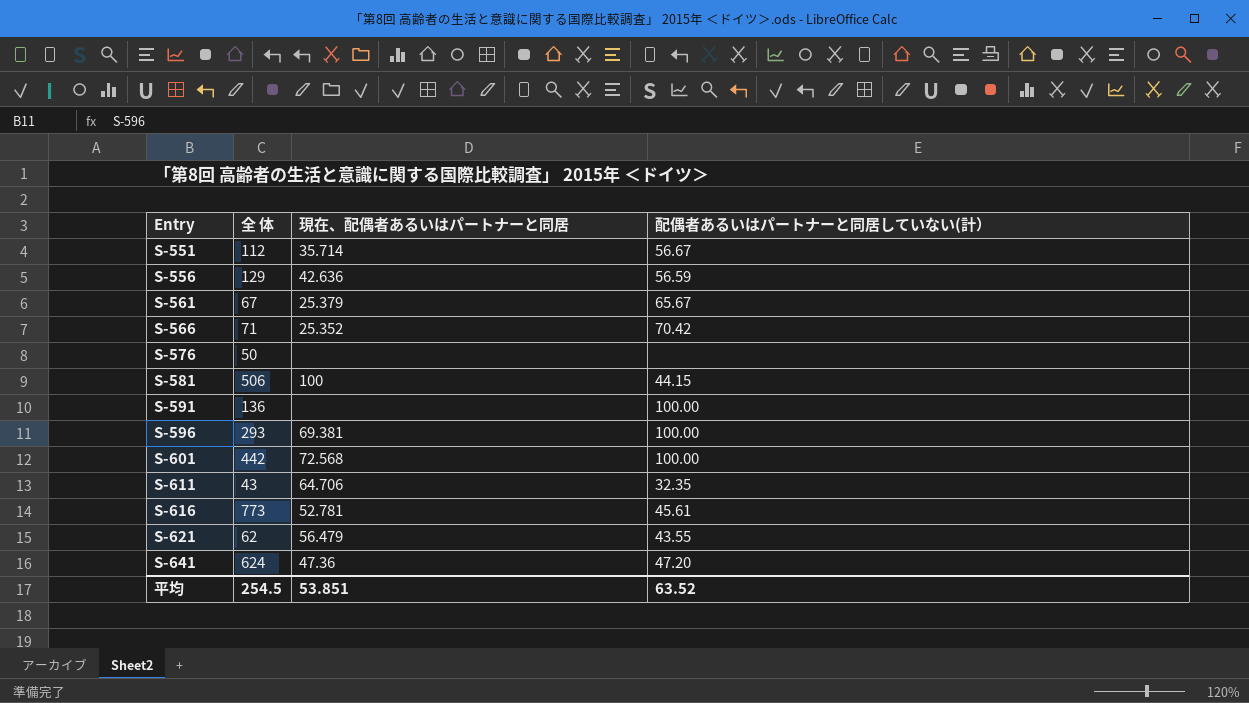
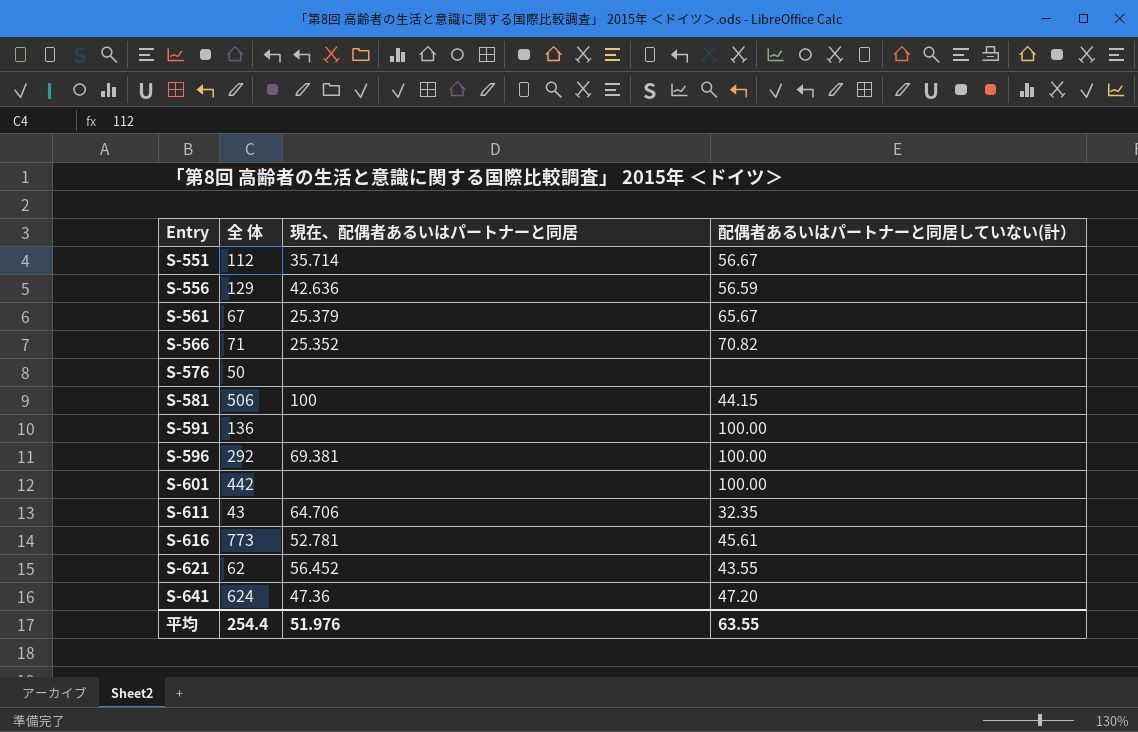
S-566 | 配偶者あるいはパートナーと同居していない(計）: 70.42 -> 70.82
S-596 | 全 体: 293 -> 292
S-601 | 現在、配偶者あるいはパートナーと同居: 72.568 -> none
S-621 | 現在、配偶者あるいはパートナーと同居: 56.479 -> 56.452
平均 | 全 体: 254.5 -> 254.4
平均 | 現在、配偶者あるいはパートナーと同居: 53.851 -> 51.976
平均 | 配偶者あるいはパートナーと同居していない(計）: 63.52 -> 63.55

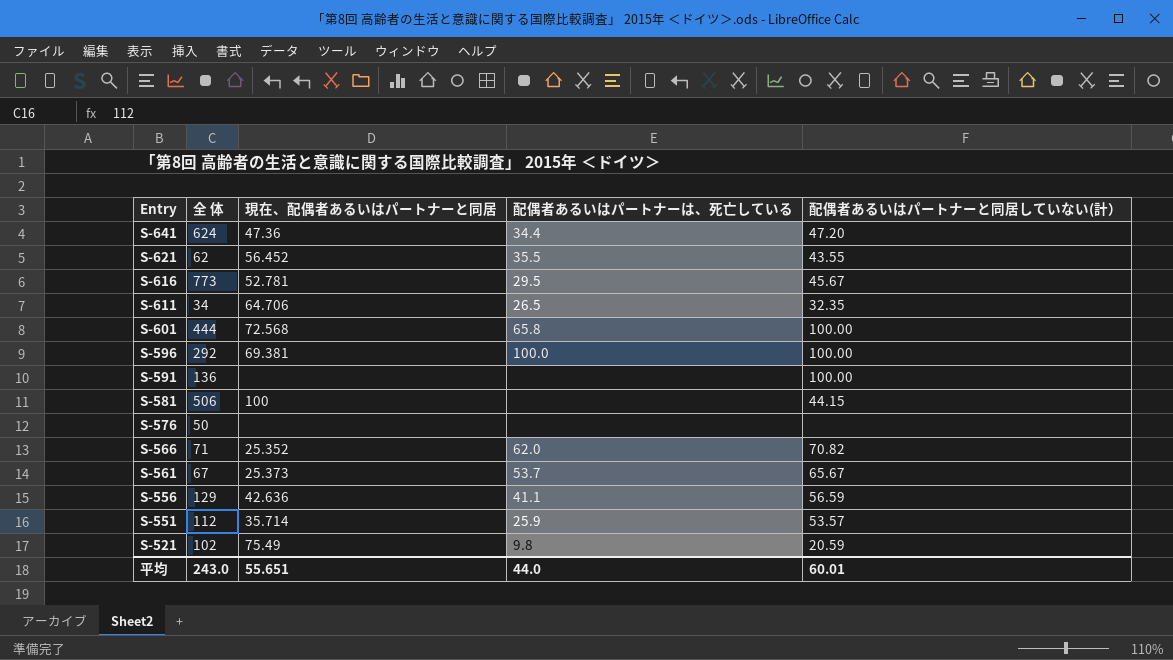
row order: Entry ascending -> Entry descending
column 配偶者あるいはパートナーは、死亡している | position: none -> 4
S-616 | 配偶者あるいはパートナーと同居していない(計）: 45.61 -> 45.67
S-611 | 全 体: 43 -> 34
S-601 | 全 体: 442 -> 444
S-601 | 現在、配偶者あるいはパートナーと同居: none -> 72.568
S-561 | 現在、配偶者あるいはパートナーと同居: 25.379 -> 25.373
S-551 | 配偶者あるいはパートナーと同居していない(計）: 56.67 -> 53.57
row S-521: none -> 102 | 75.49 | 9.8 | 20.59
平均 | 全 体: 254.4 -> 243.0
平均 | 現在、配偶者あるいはパートナーと同居: 51.976 -> 55.651
平均 | 配偶者あるいはパートナーと同居していない(計）: 63.55 -> 60.01

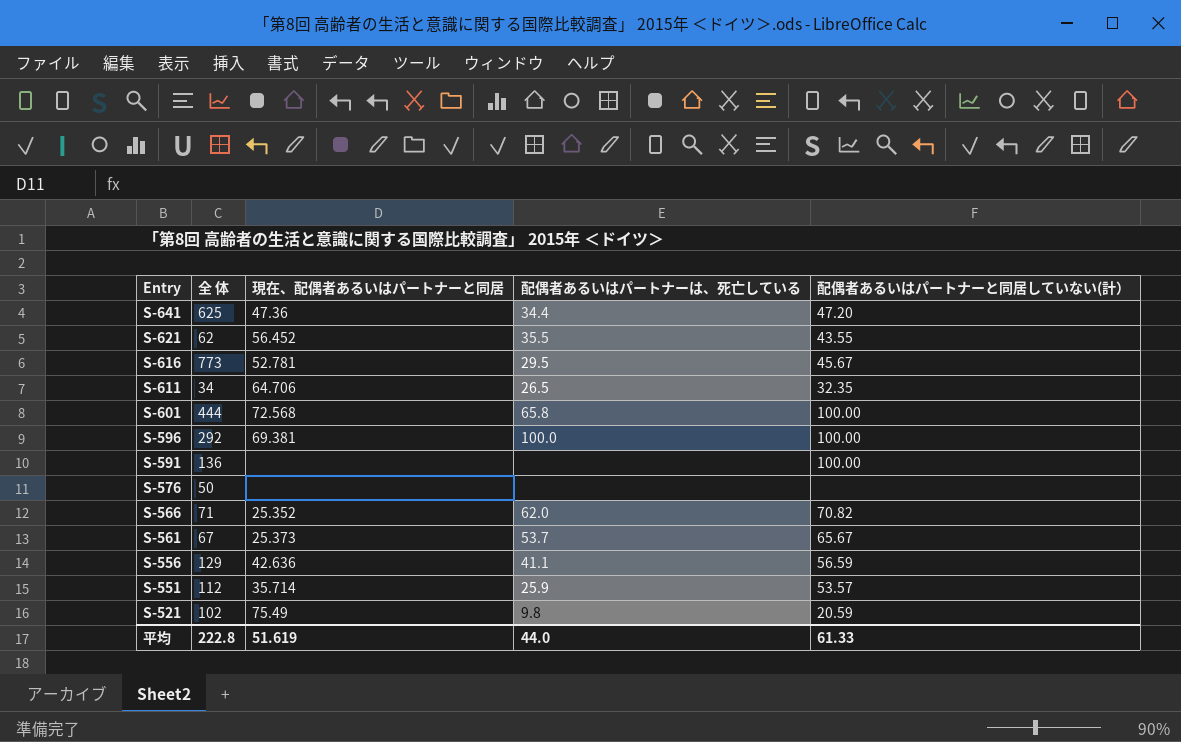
row S-581: 506 | 100 | none | 44.15 -> none
S-641 | 全 体: 624 -> 625
平均 | 全 体: 243.0 -> 222.8
平均 | 現在、配偶者あるいはパートナーと同居: 55.651 -> 51.619
平均 | 配偶者あるいはパートナーと同居していない(計）: 60.01 -> 61.33

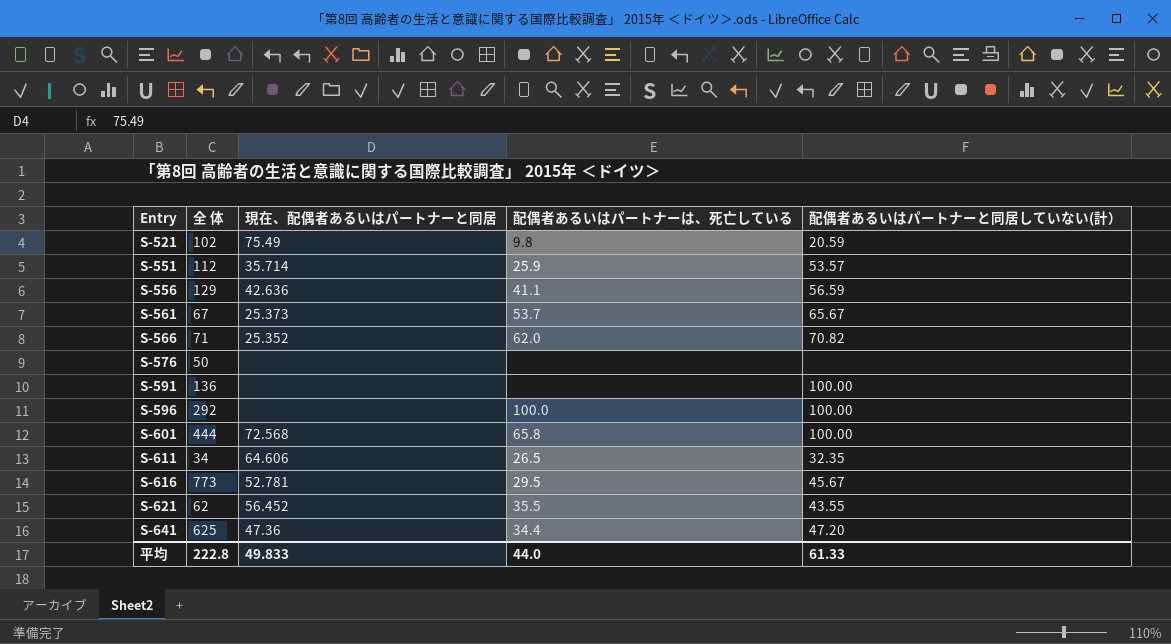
row order: Entry descending -> Entry ascending
S-596 | 現在、配偶者あるいはパートナーと同居: 69.381 -> none
S-611 | 現在、配偶者あるいはパートナーと同居: 64.706 -> 64.606
平均 | 現在、配偶者あるいはパートナーと同居: 51.619 -> 49.833

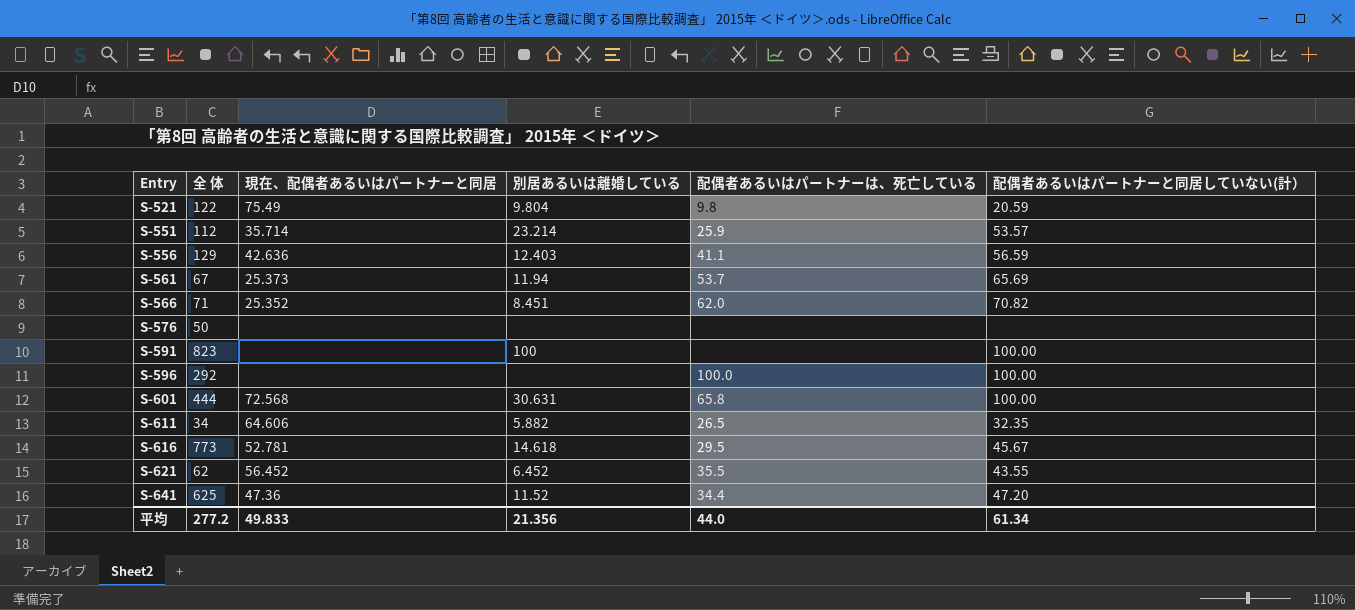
column 別居あるいは離婚している | position: none -> 4
S-521 | 全 体: 102 -> 122
S-561 | 配偶者あるいはパートナーと同居していない(計）: 65.67 -> 65.69
S-591 | 全 体: 136 -> 823
平均 | 全 体: 222.8 -> 277.2
平均 | 配偶者あるいはパートナーと同居していない(計）: 61.33 -> 61.34

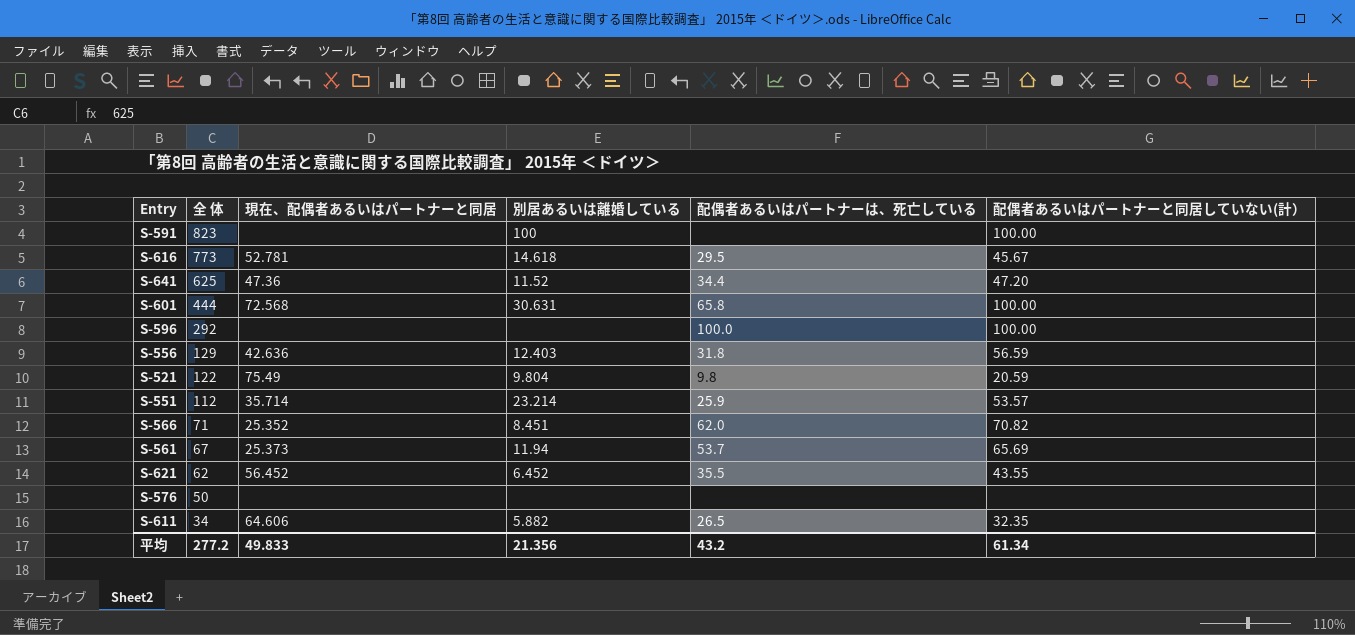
row order: Entry ascending -> 全 体 descending
S-556 | 配偶者あるいはパートナーは、死亡している: 41.1 -> 31.8
平均 | 配偶者あるいはパートナーは、死亡している: 44.0 -> 43.2

